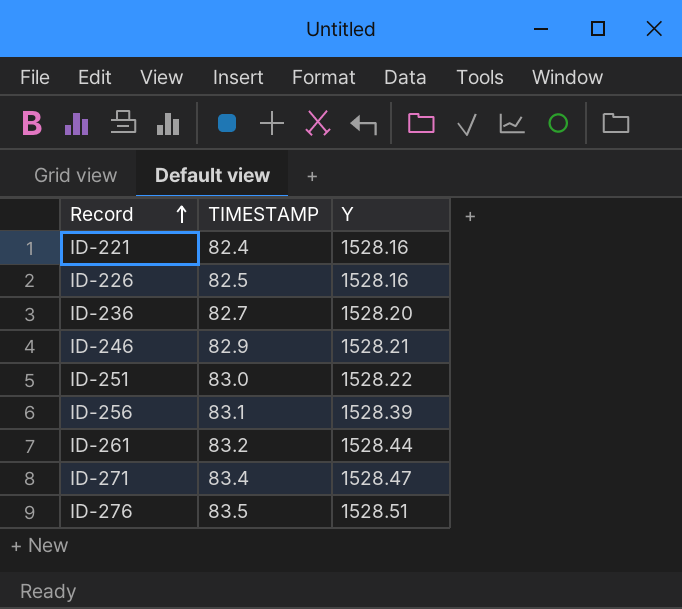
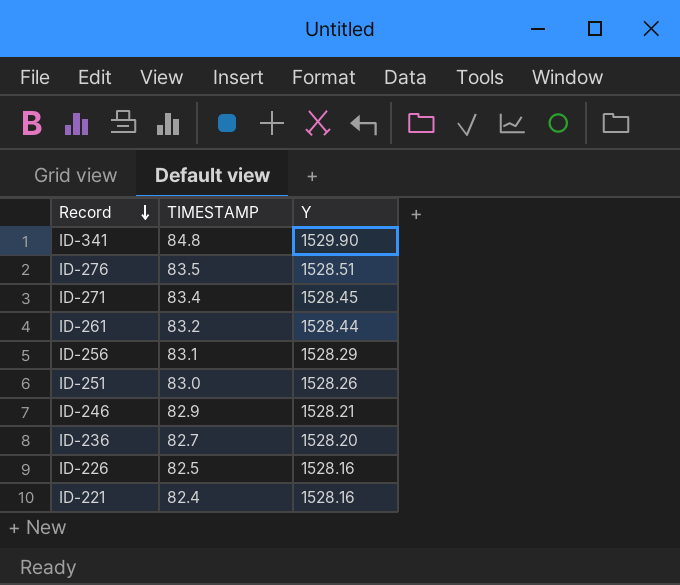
row order: Record ascending -> Record descending
row ID-341: none -> 84.8 | 1529.90
ID-271 | Y: 1528.47 -> 1528.45
ID-256 | Y: 1528.39 -> 1528.29
ID-251 | Y: 1528.22 -> 1528.26

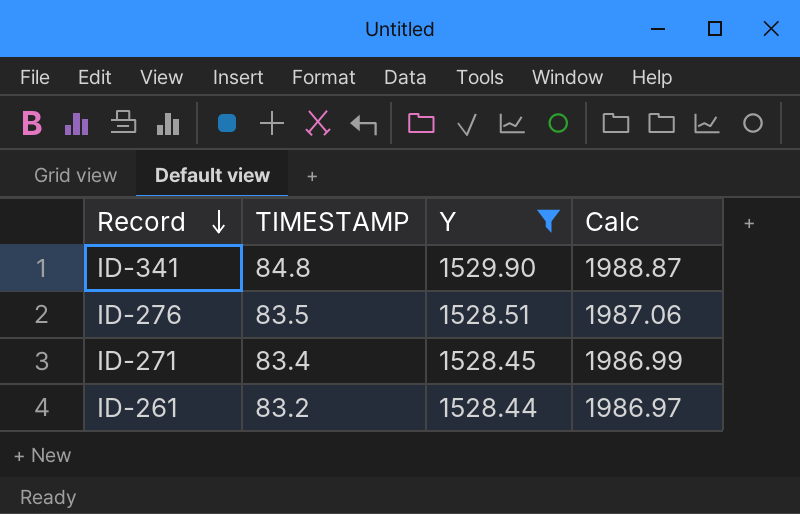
filter: none -> Y >= 1528.44
column Calc | formula: none -> [Y] * 1.3

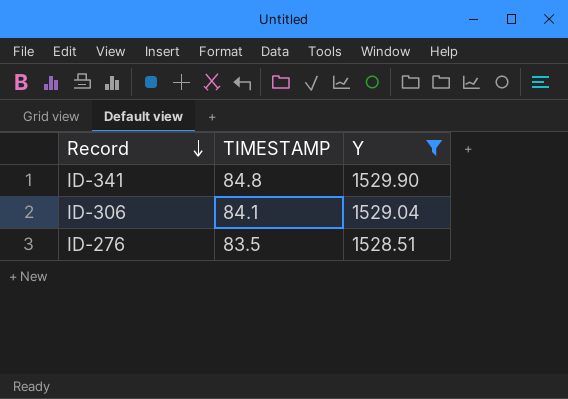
column Calc | formula: [Y] * 1.3 -> none
row ID-271: 83.4 | 1528.45 | 1986.99 -> none
row ID-261: 83.2 | 1528.44 | 1986.97 -> none
row ID-306: none -> 84.1 | 1529.04

